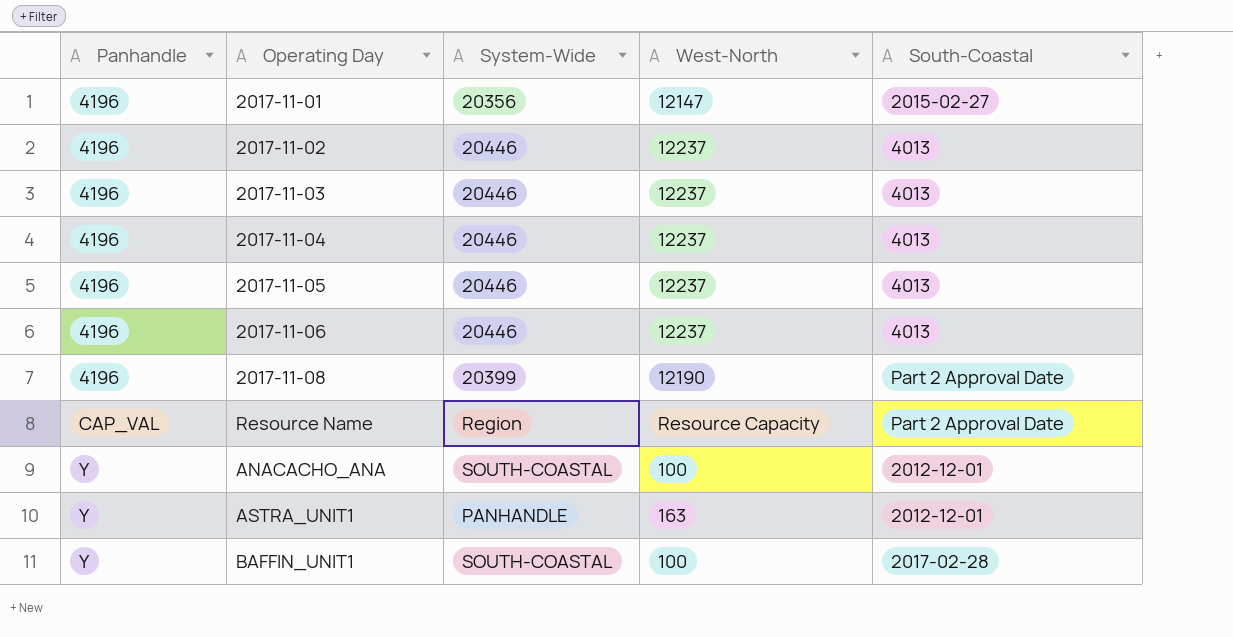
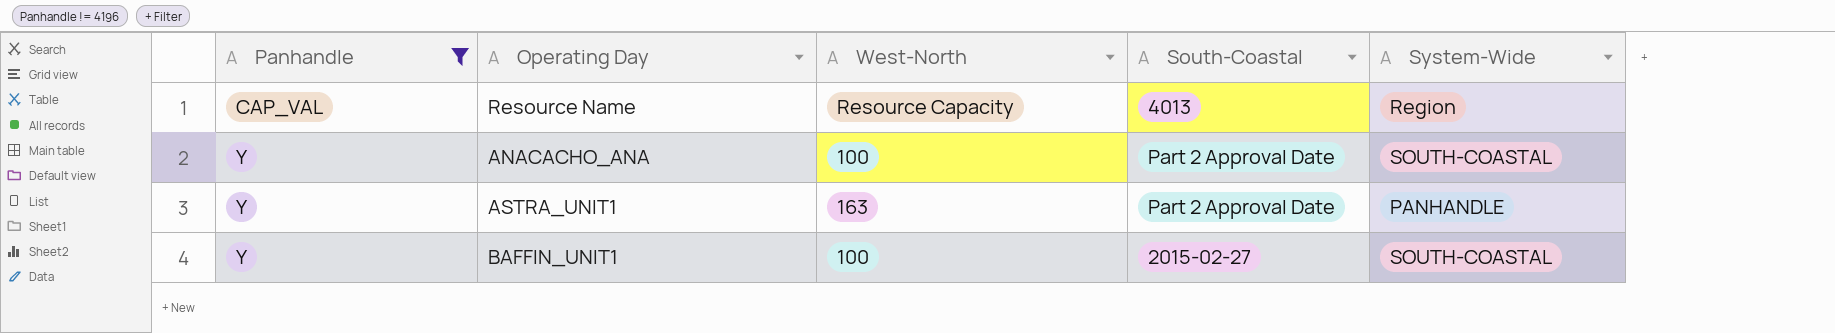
filter: none -> Panhandle != 4196
column System-Wide | position: 3 -> 5
Resource Name | South-Coastal: Part 2 Approval Date -> 4013
ANACACHO_ANA | South-Coastal: 2012-12-01 -> Part 2 Approval Date
ASTRA_UNIT1 | South-Coastal: 2012-12-01 -> Part 2 Approval Date
BAFFIN_UNIT1 | South-Coastal: 2017-02-28 -> 2015-02-27

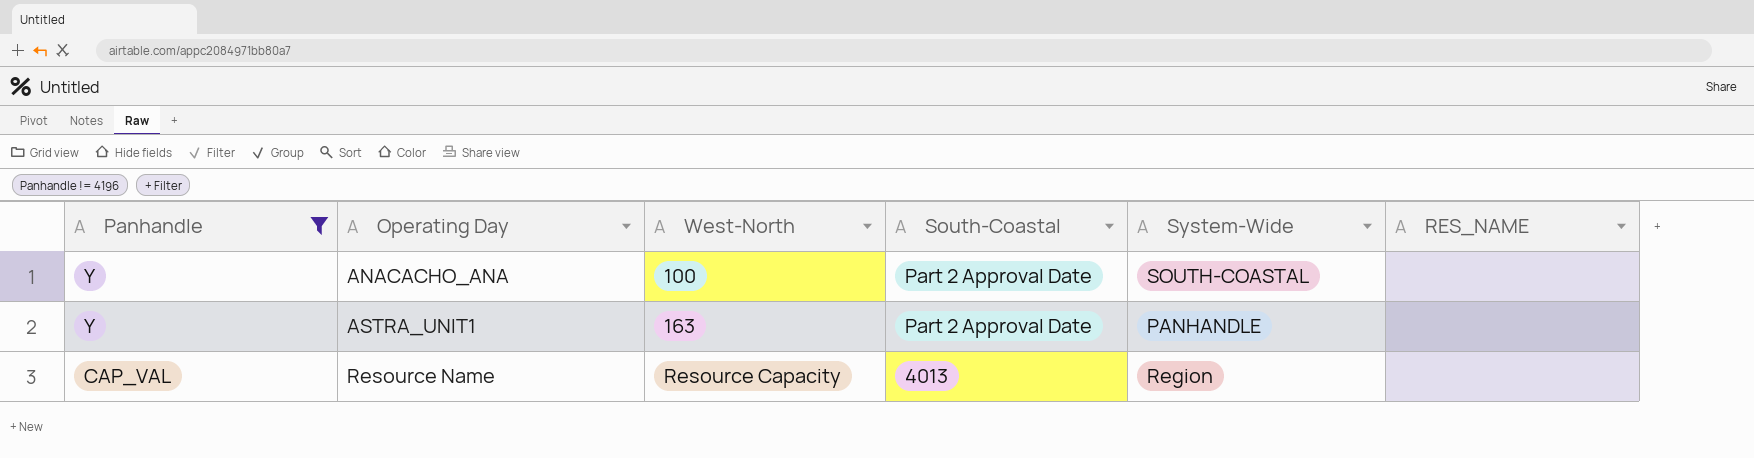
row order: Panhandle ascending -> Panhandle descending
column RES_NAME | position: none -> 6
row BAFFIN_UNIT1: Y | 100 | 2015-02-27 | SOUTH-COASTAL -> none

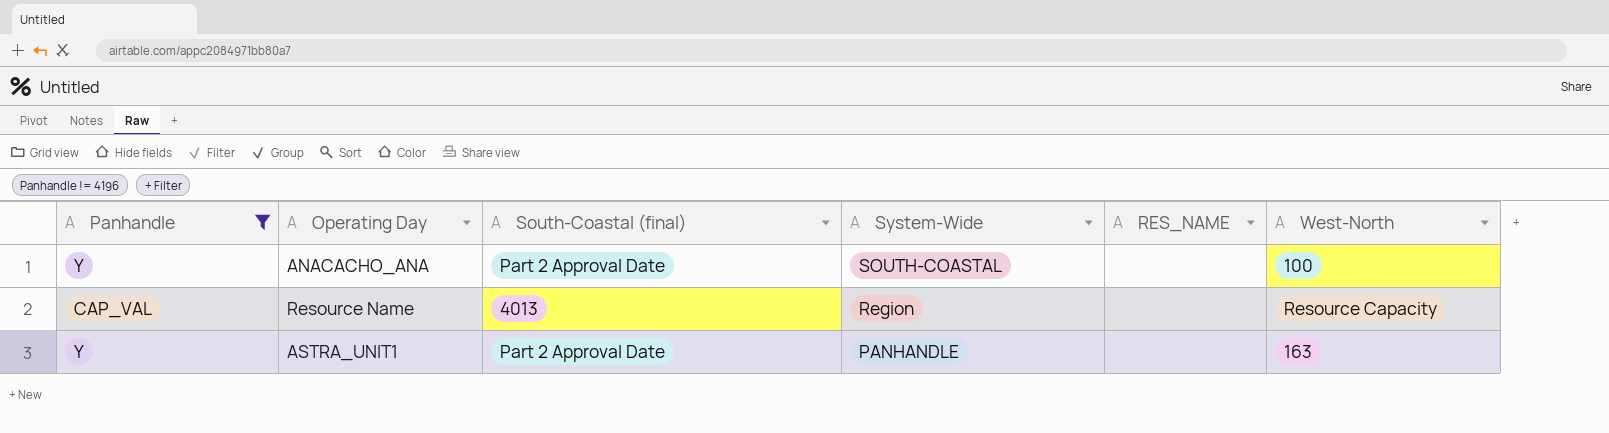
row order: Panhandle descending -> System-Wide descending
column name: South-Coastal -> South-Coastal (final)
column West-North | position: 3 -> 6

